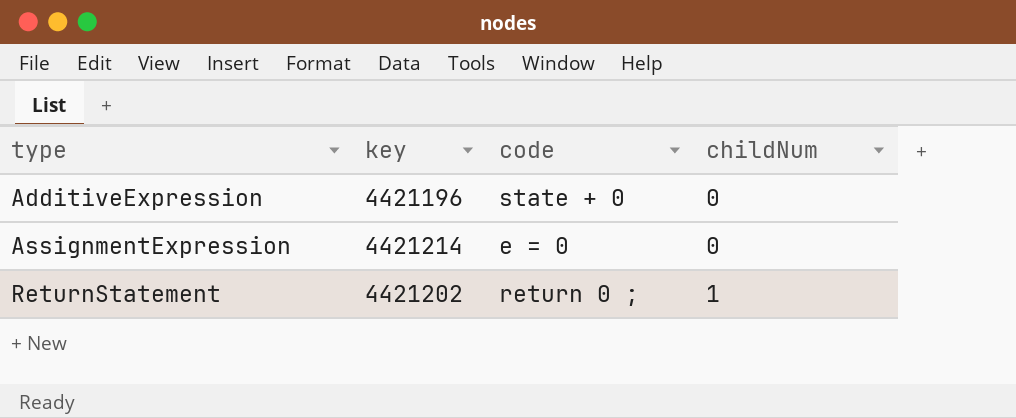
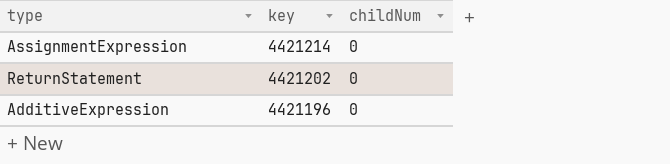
row order: type ascending -> key descending
column code | position: 3 -> none
ReturnStatement | childNum: 1 -> 0

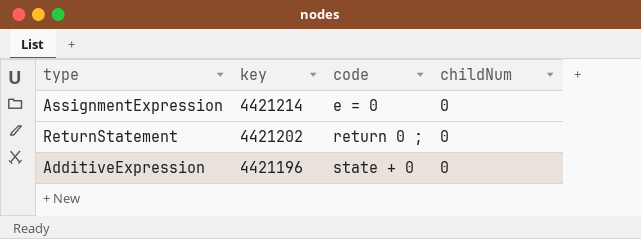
column code | position: none -> 3

